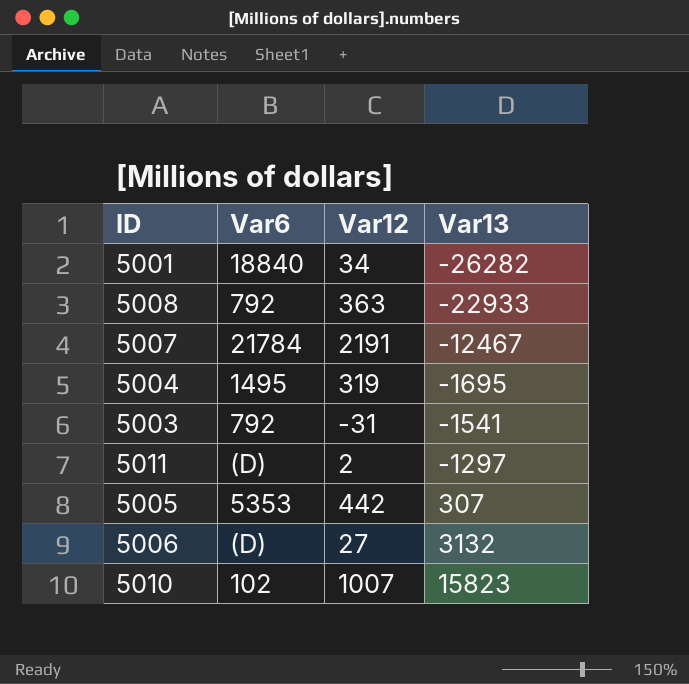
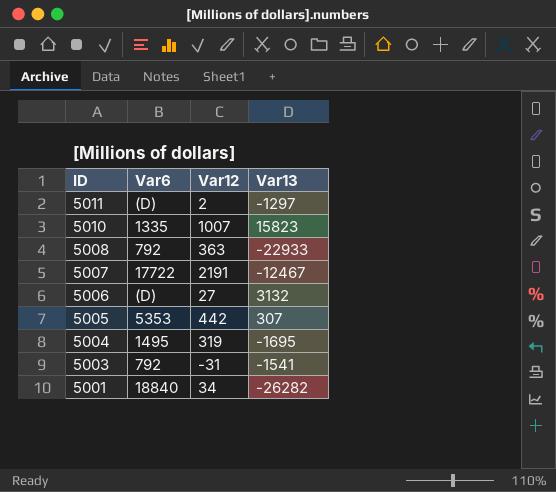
row order: Var13 ascending -> ID descending
5010 | Var6: 102 -> 1335
5007 | Var6: 21784 -> 17722

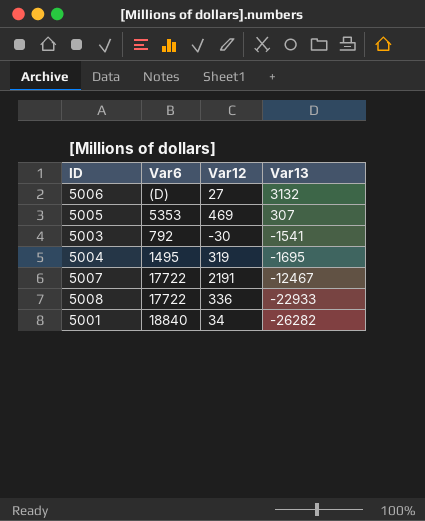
row order: ID descending -> Var13 descending
row 5011: (D) | 2 | -1297 -> none
row 5010: 1335 | 1007 | 15823 -> none
5005 | Var12: 442 -> 469
5003 | Var12: -31 -> -30
5008 | Var6: 792 -> 17722
5008 | Var12: 363 -> 336

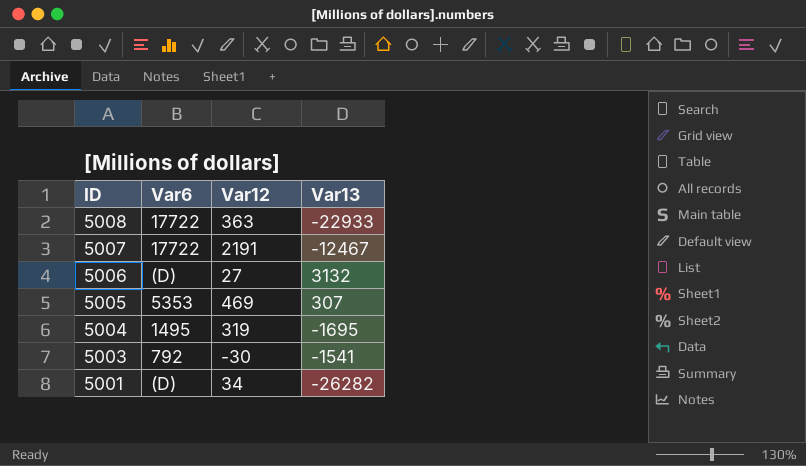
row order: Var13 descending -> ID descending
5008 | Var12: 336 -> 363
5001 | Var6: 18840 -> (D)

